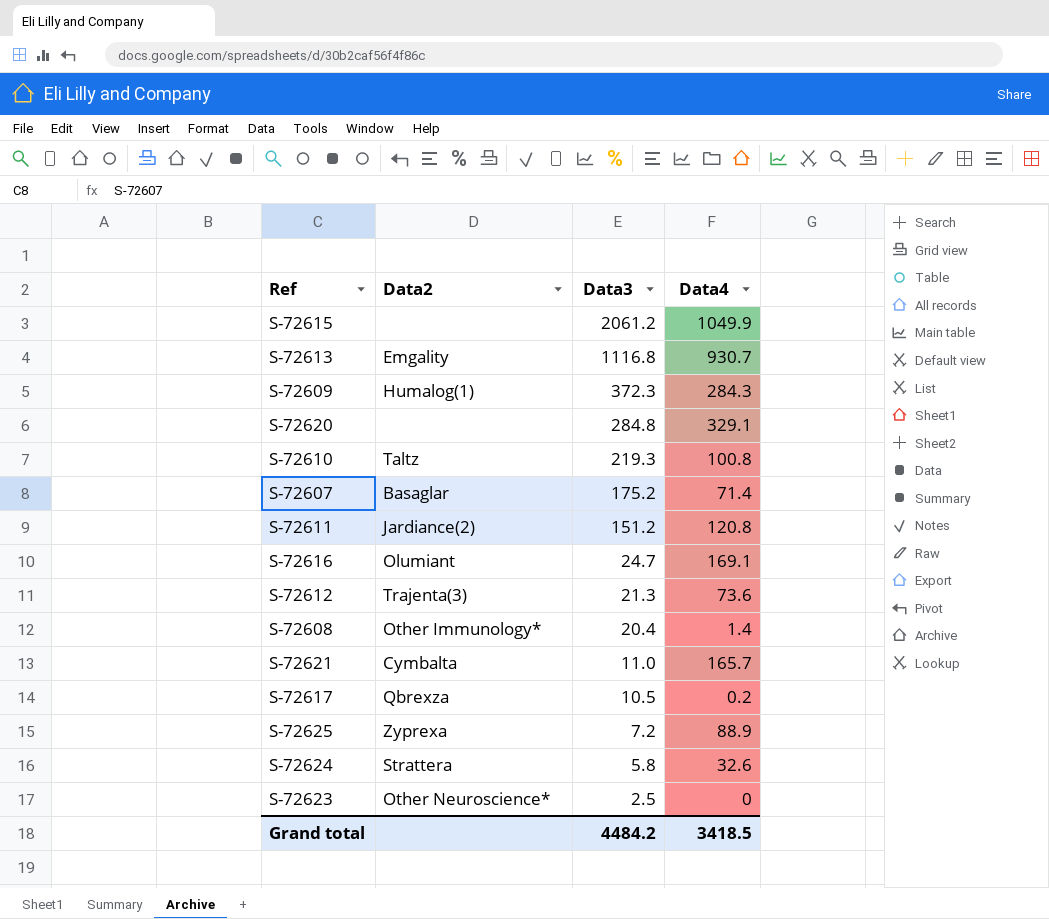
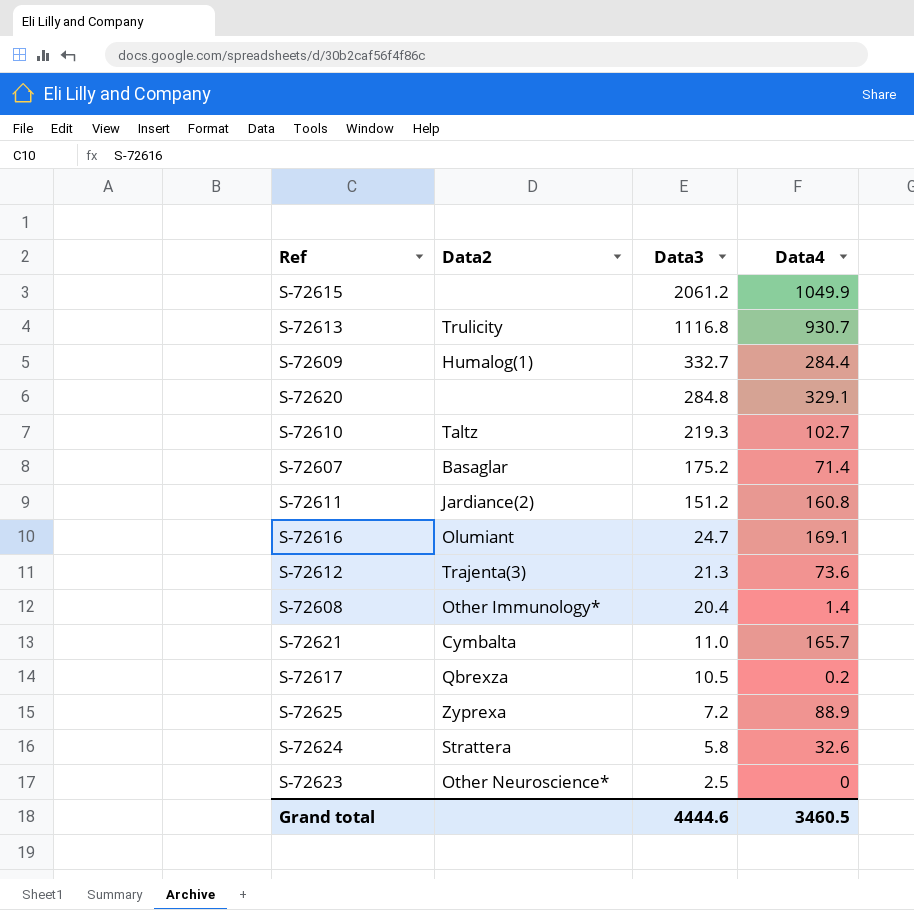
S-72613 | Data2: Emgality -> Trulicity
S-72609 | Data3: 372.3 -> 332.7
S-72609 | Data4: 284.3 -> 284.4
S-72610 | Data4: 100.8 -> 102.7
S-72611 | Data4: 120.8 -> 160.8
Grand total | Data3: 4484.2 -> 4444.6
Grand total | Data4: 3418.5 -> 3460.5

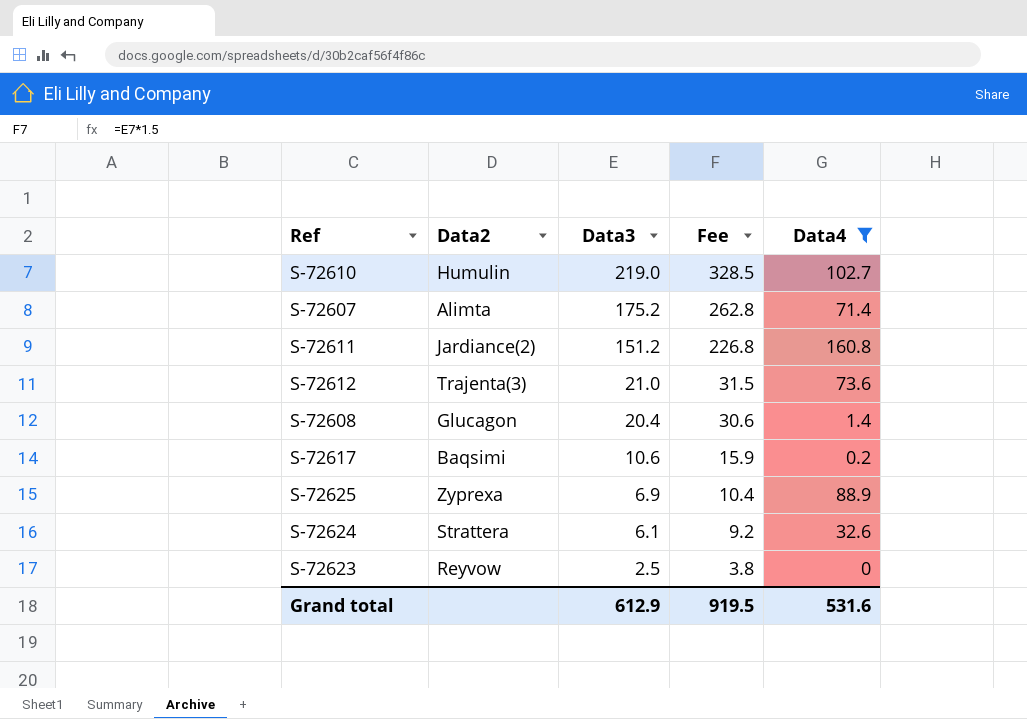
filter: none -> Data4 <= 160.8
column Fee | formula: none -> [Data3] * 1.5
S-72610 | Data2: Taltz -> Humulin
S-72610 | Data3: 219.3 -> 219.0
S-72607 | Data2: Basaglar -> Alimta
S-72612 | Data3: 21.3 -> 21.0
S-72608 | Data2: Other Immunology* -> Glucagon
S-72617 | Data2: Qbrexza -> Baqsimi
S-72617 | Data3: 10.5 -> 10.6
S-72625 | Data3: 7.2 -> 6.9
S-72624 | Data3: 5.8 -> 6.1
S-72623 | Data2: Other Neuroscience* -> Reyvow
Grand total | Data3: 4444.6 -> 612.9
Grand total | Data4: 3460.5 -> 531.6

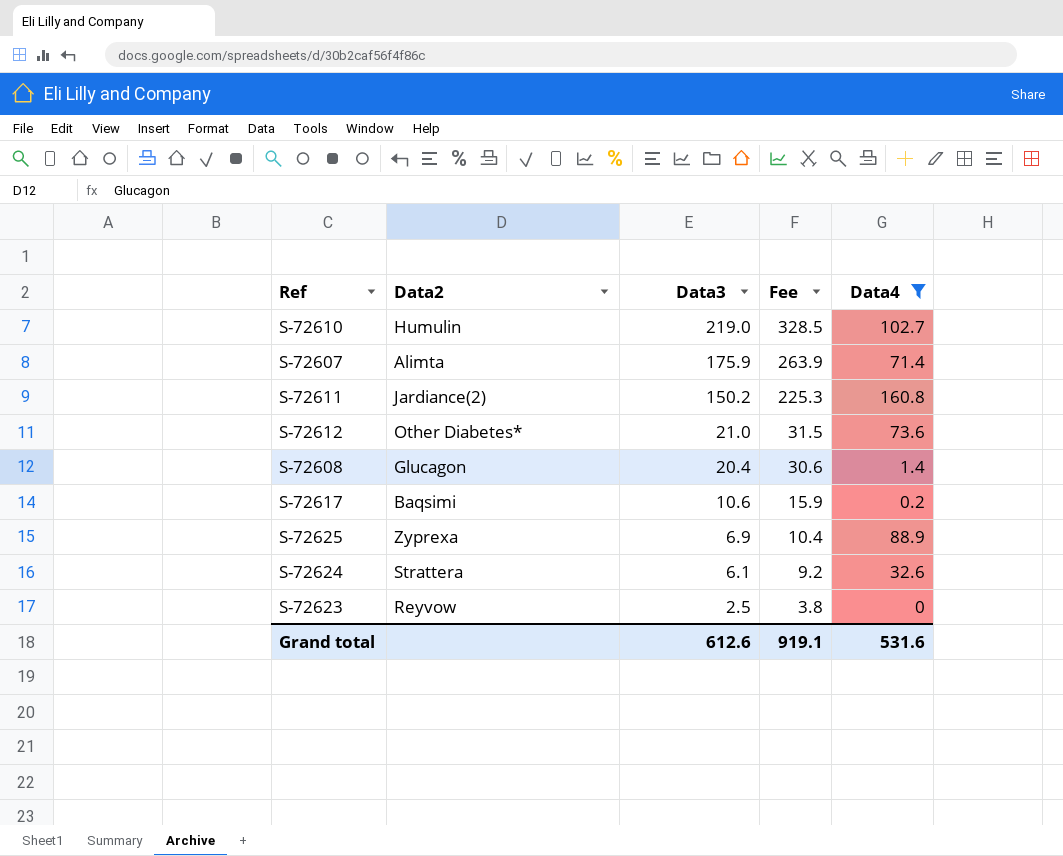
S-72607 | Data3: 175.2 -> 175.9
S-72607 | Fee: 262.8 -> 263.9
S-72611 | Data3: 151.2 -> 150.2
S-72611 | Fee: 226.8 -> 225.3
S-72612 | Data2: Trajenta(3) -> Other Diabetes*
Grand total | Data3: 612.9 -> 612.6
Grand total | Fee: 919.5 -> 919.1

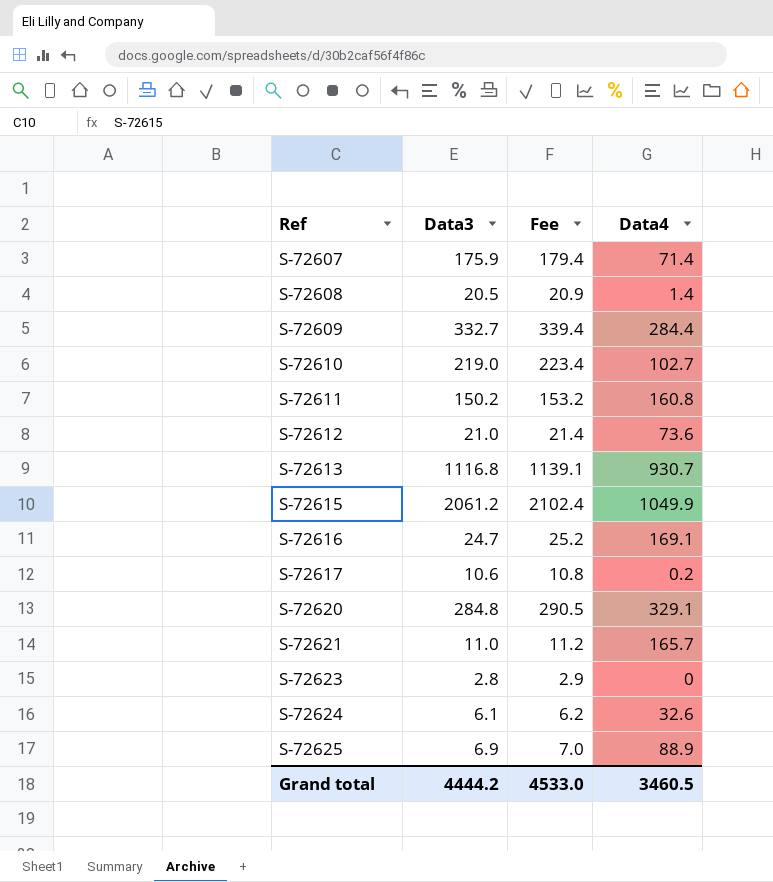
filter: Data4 <= 160.8 -> none
row order: Data3 descending -> Ref ascending
column Data2 | position: 2 -> none
column Fee | formula: [Data3] * 1.5 -> [Data3] * 1.02
S-72608 | Data3: 20.4 -> 20.5
S-72623 | Data3: 2.5 -> 2.8
Grand total | Data3: 612.6 -> 4444.2
Grand total | Fee: 919.1 -> 4533.0
Grand total | Data4: 531.6 -> 3460.5

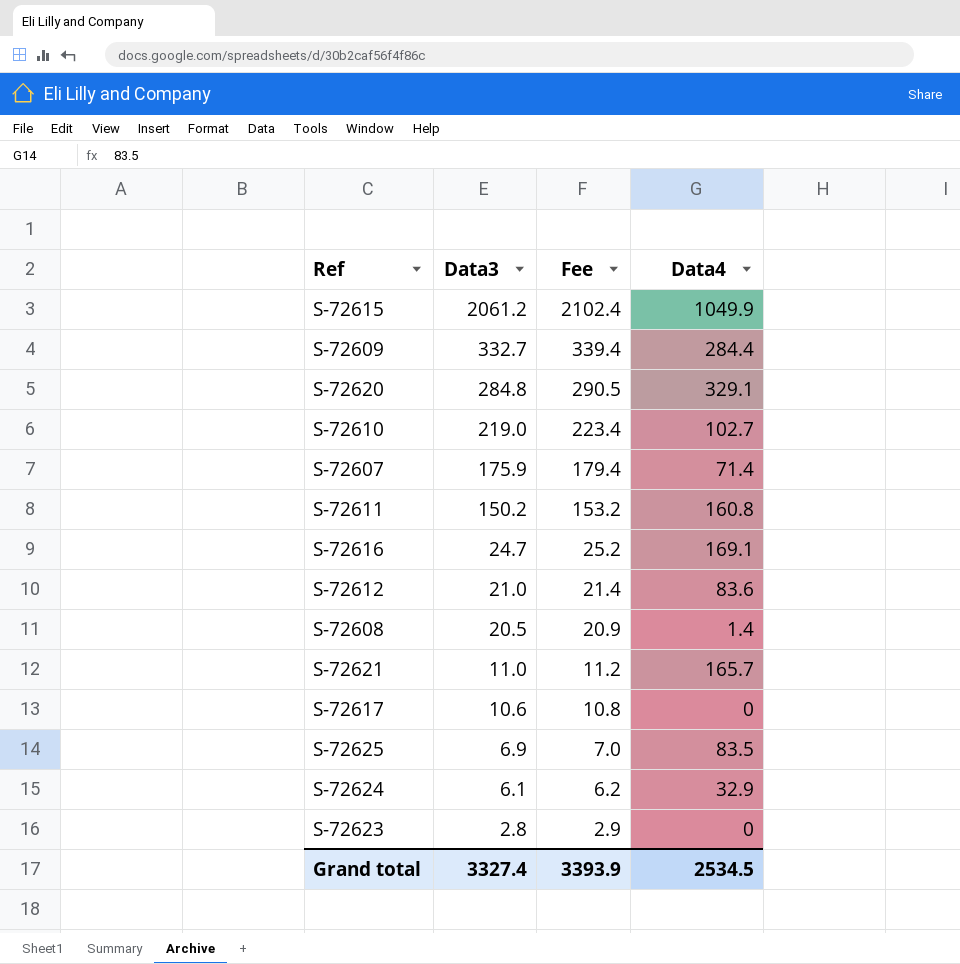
row order: Ref ascending -> Data3 descending
row S-72613: 1116.8 | 1139.1 | 930.7 -> none
S-72612 | Data4: 73.6 -> 83.6
S-72617 | Data4: 0.2 -> 0
S-72625 | Data4: 88.9 -> 83.5
S-72624 | Data4: 32.6 -> 32.9
Grand total | Data3: 4444.2 -> 3327.4
Grand total | Fee: 4533.0 -> 3393.9
Grand total | Data4: 3460.5 -> 2534.5

